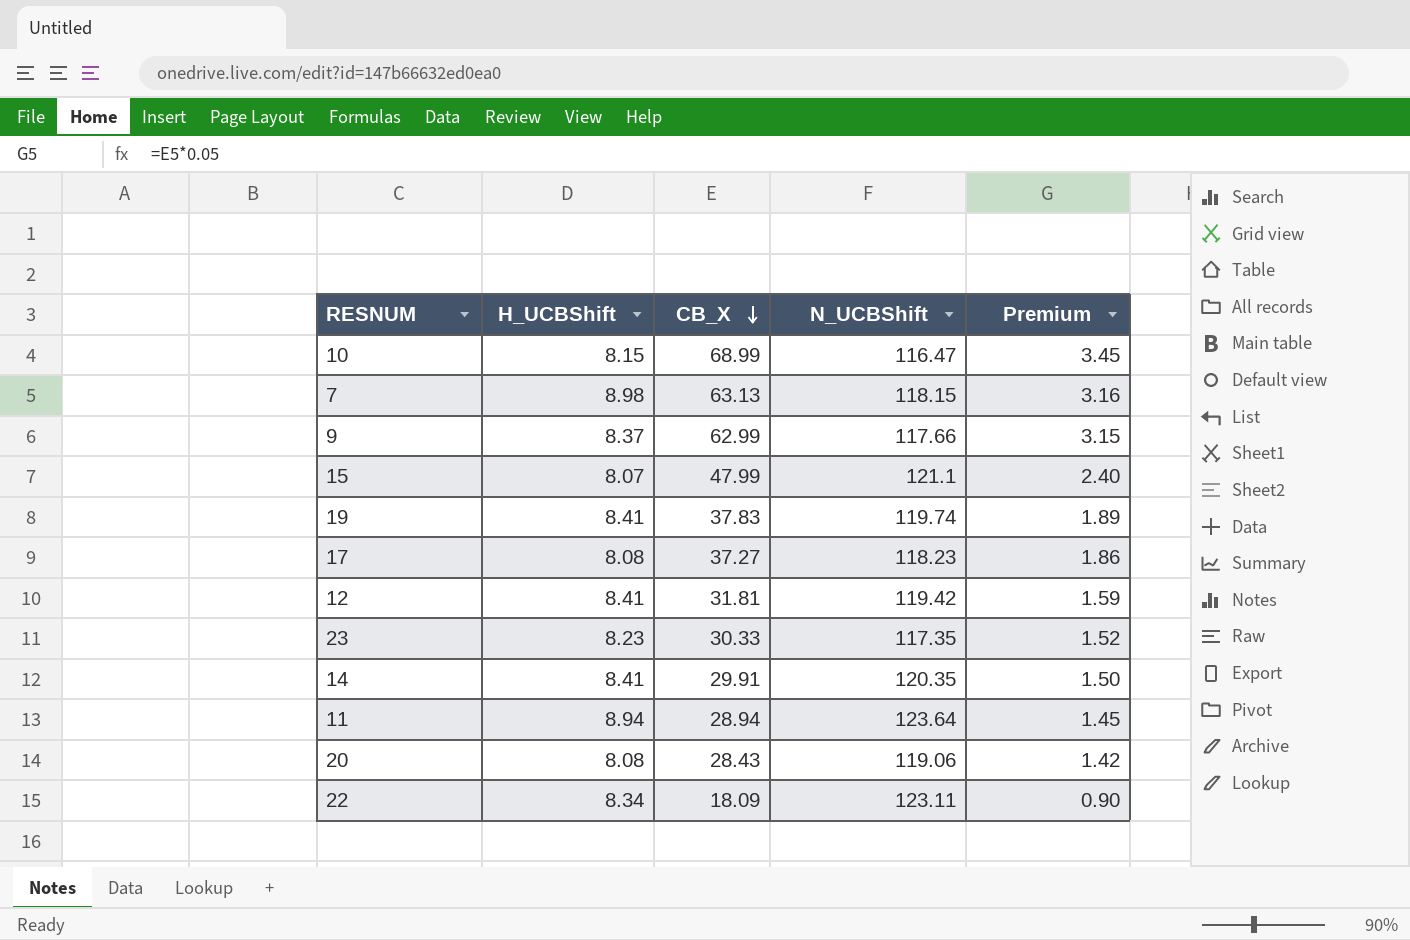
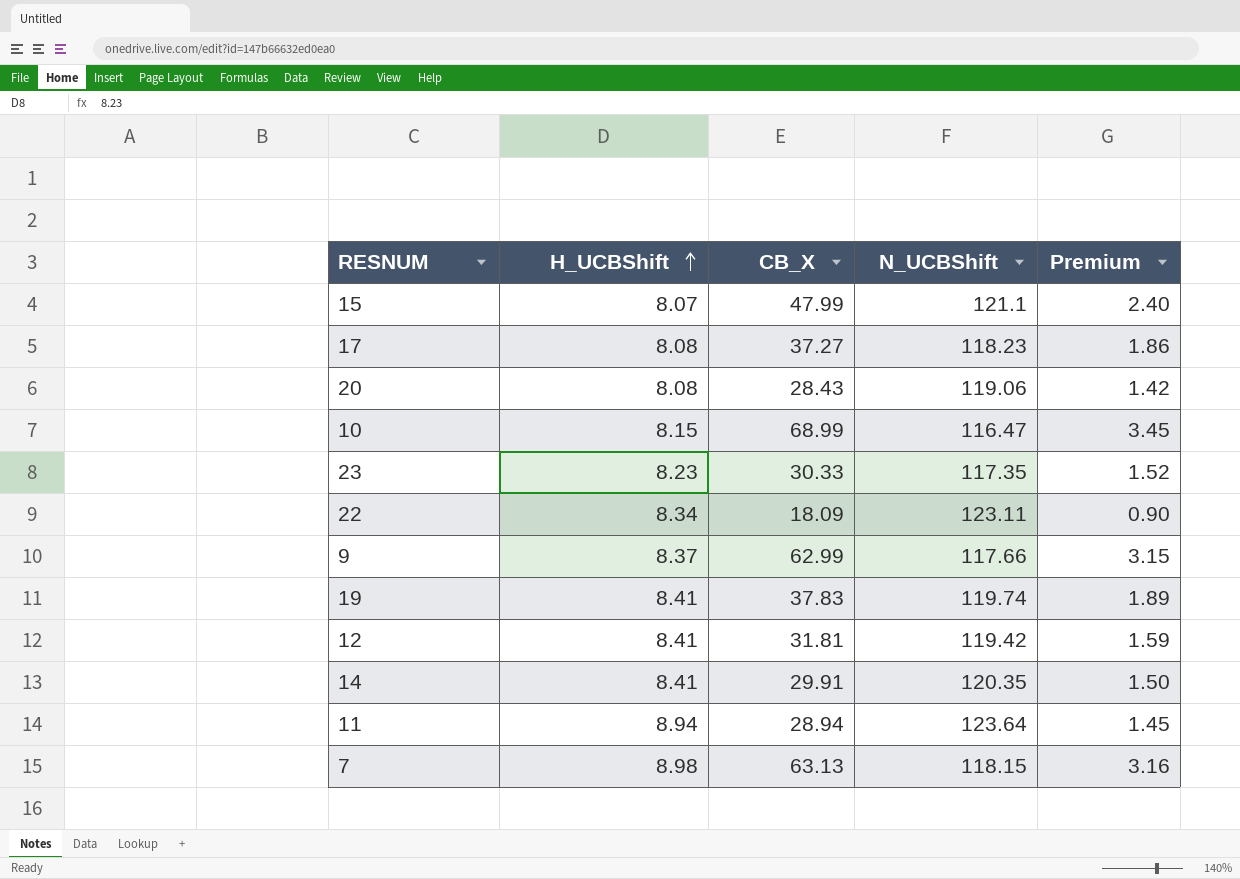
row order: CB_X descending -> H_UCBShift ascending

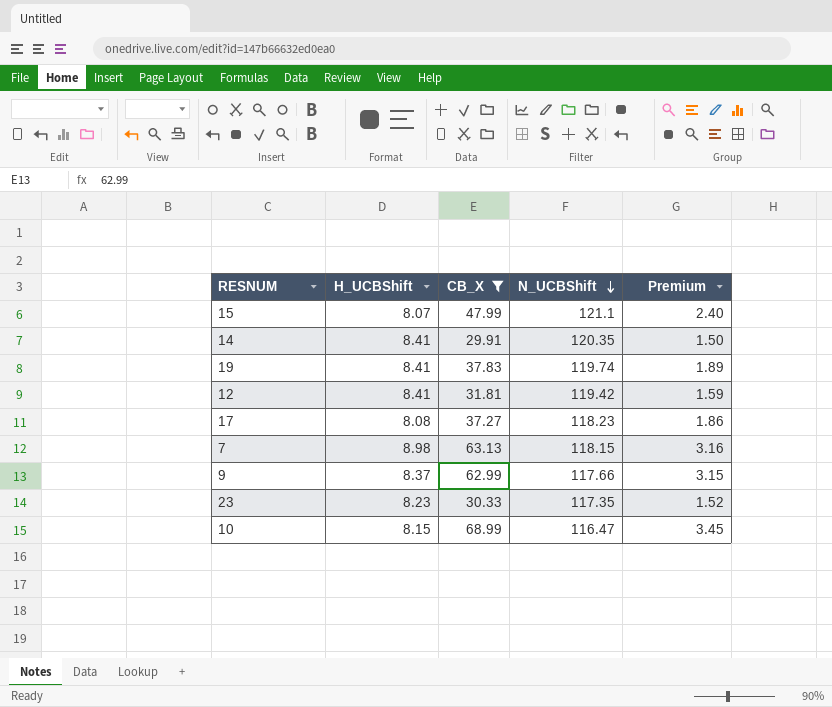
filter: none -> CB_X >= 29.91
row order: H_UCBShift ascending -> N_UCBShift descending

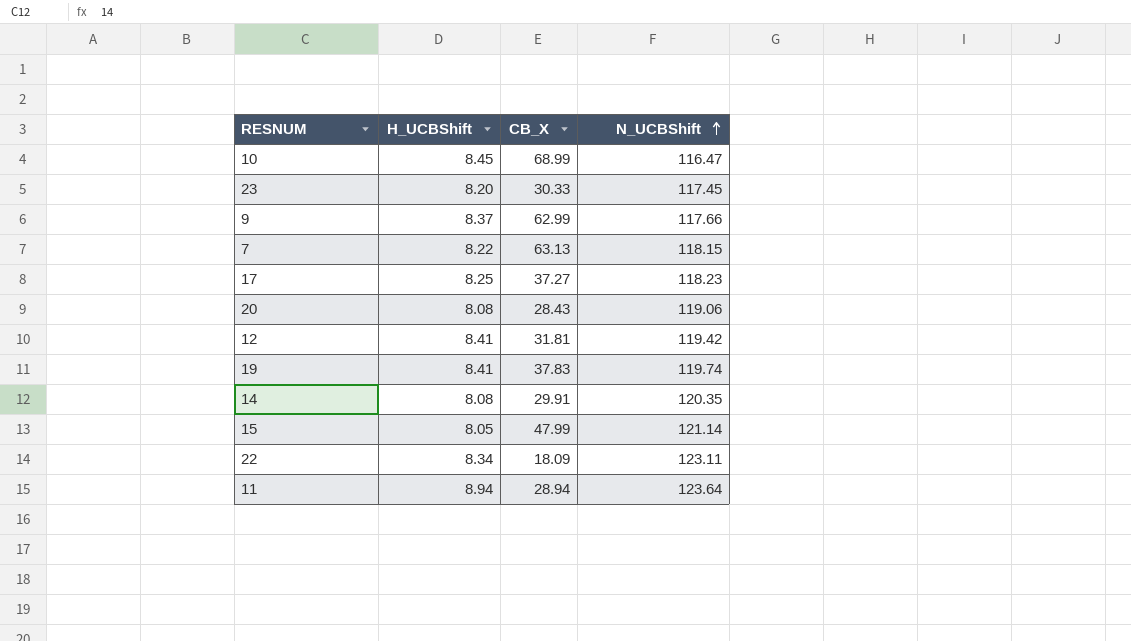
filter: CB_X >= 29.91 -> none
row order: N_UCBShift descending -> N_UCBShift ascending
column Premium | formula: [CB_X] * 0.05 -> none
10 | H_UCBShift: 8.15 -> 8.45
23 | H_UCBShift: 8.23 -> 8.20
23 | N_UCBShift: 117.35 -> 117.45
7 | H_UCBShift: 8.98 -> 8.22
17 | H_UCBShift: 8.08 -> 8.25
14 | H_UCBShift: 8.41 -> 8.08
15 | H_UCBShift: 8.07 -> 8.05
15 | N_UCBShift: 121.1 -> 121.14

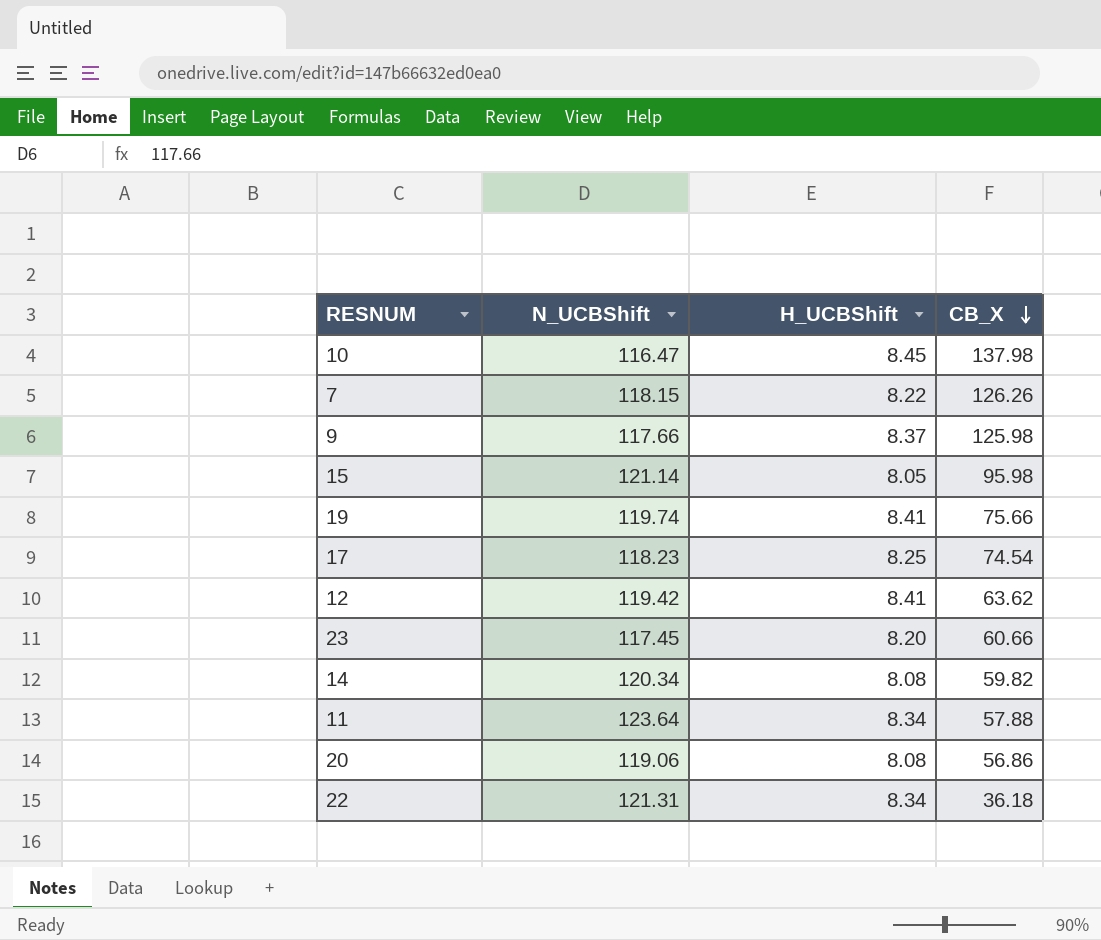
row order: N_UCBShift ascending -> CB_X descending
column N_UCBShift | position: 4 -> 2
10 | CB_X: 68.99 -> 137.98
7 | CB_X: 63.13 -> 126.26
9 | CB_X: 62.99 -> 125.98
15 | CB_X: 47.99 -> 95.98
19 | CB_X: 37.83 -> 75.66
17 | CB_X: 37.27 -> 74.54
12 | CB_X: 31.81 -> 63.62
23 | CB_X: 30.33 -> 60.66
14 | N_UCBShift: 120.35 -> 120.34
14 | CB_X: 29.91 -> 59.82
11 | H_UCBShift: 8.94 -> 8.34
11 | CB_X: 28.94 -> 57.88
20 | CB_X: 28.43 -> 56.86
22 | N_UCBShift: 123.11 -> 121.31
22 | CB_X: 18.09 -> 36.18

